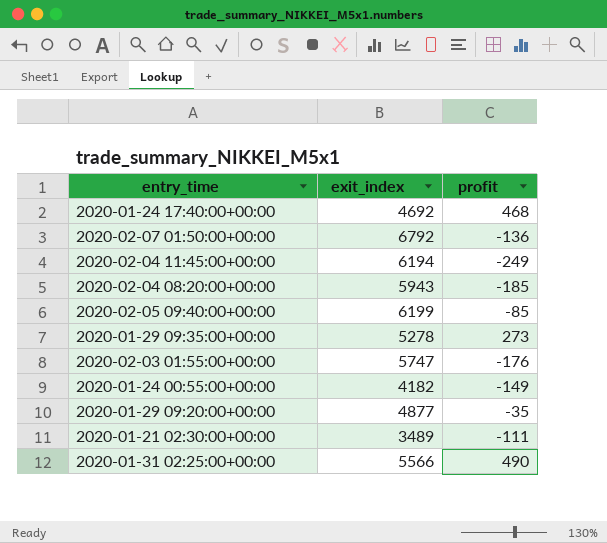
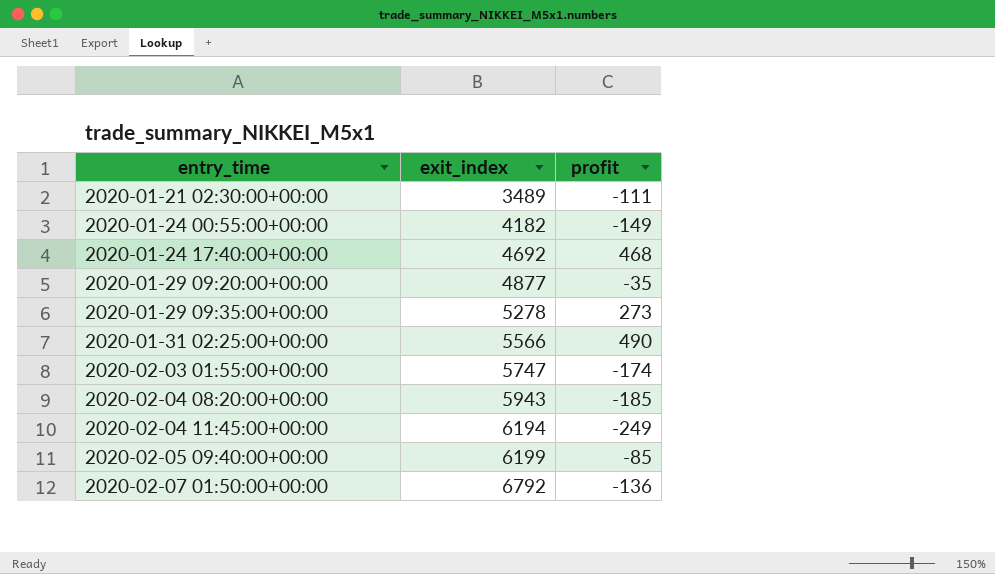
row order: none -> entry_time ascending
2020-02-03 01:55:00+00:00 | profit: -176 -> -174

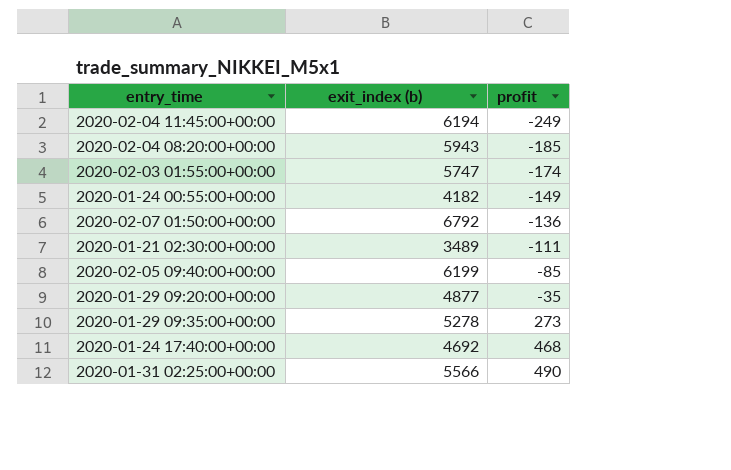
row order: entry_time ascending -> profit ascending
column name: exit_index -> exit_index (b)

